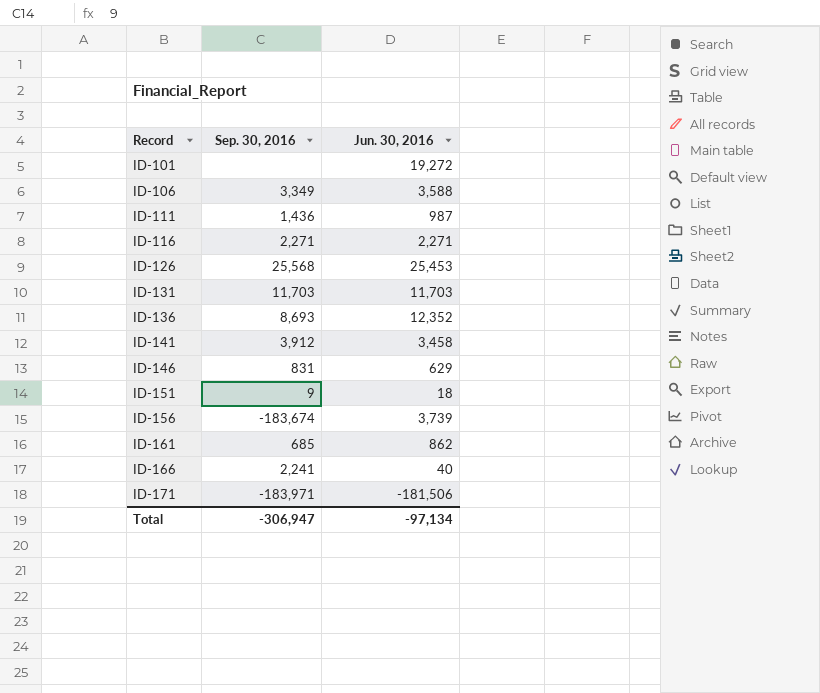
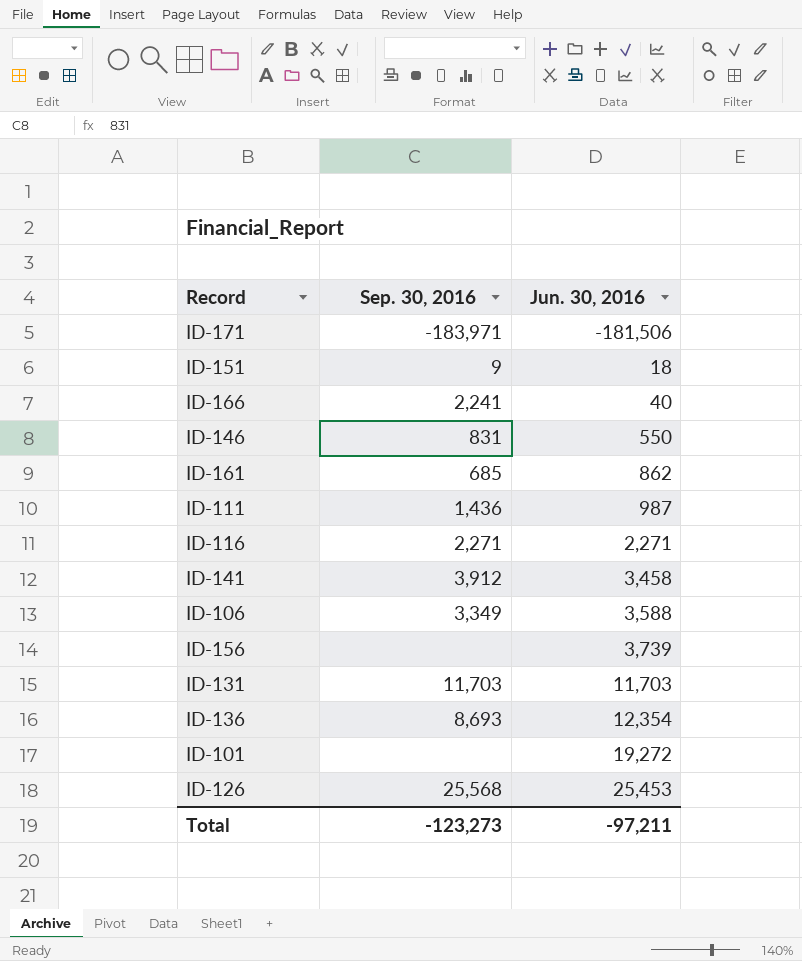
row order: Record ascending -> Jun. 30, 2016 ascending
ID-146 | Jun. 30, 2016: 629 -> 550
ID-156 | Sep. 30, 2016: -183,674 -> none
ID-136 | Jun. 30, 2016: 12,352 -> 12,354
Total | Sep. 30, 2016: -306,947 -> -123,273
Total | Jun. 30, 2016: -97,134 -> -97,211

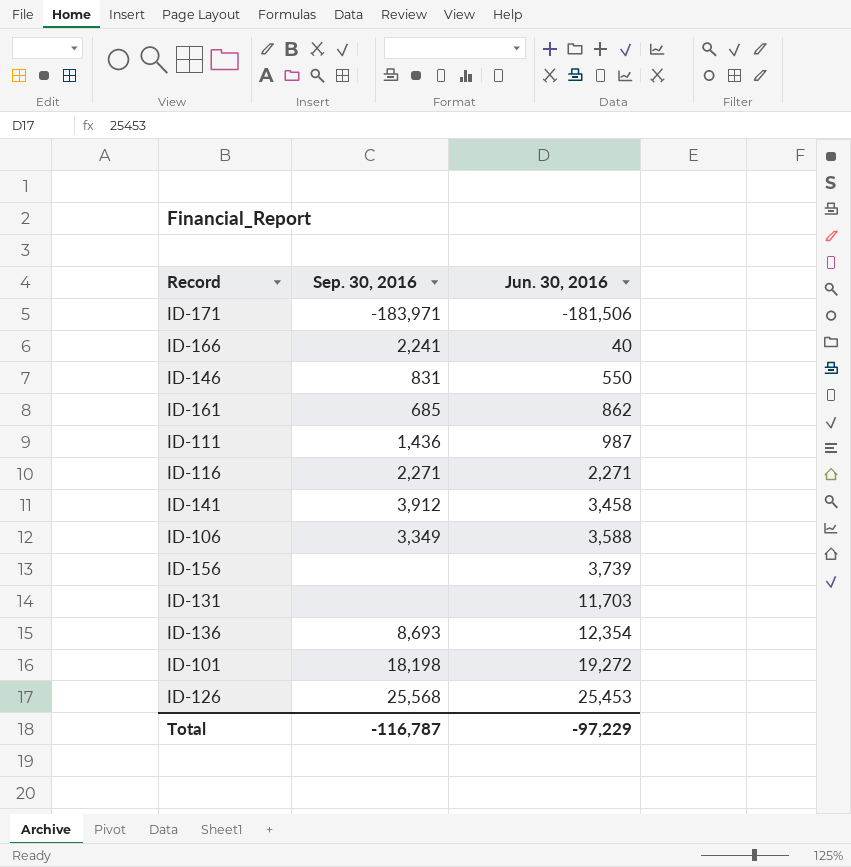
row ID-151: 9 | 18 -> none
ID-131 | Sep. 30, 2016: 11,703 -> none
ID-101 | Sep. 30, 2016: none -> 18,198
Total | Sep. 30, 2016: -123,273 -> -116,787
Total | Jun. 30, 2016: -97,211 -> -97,229

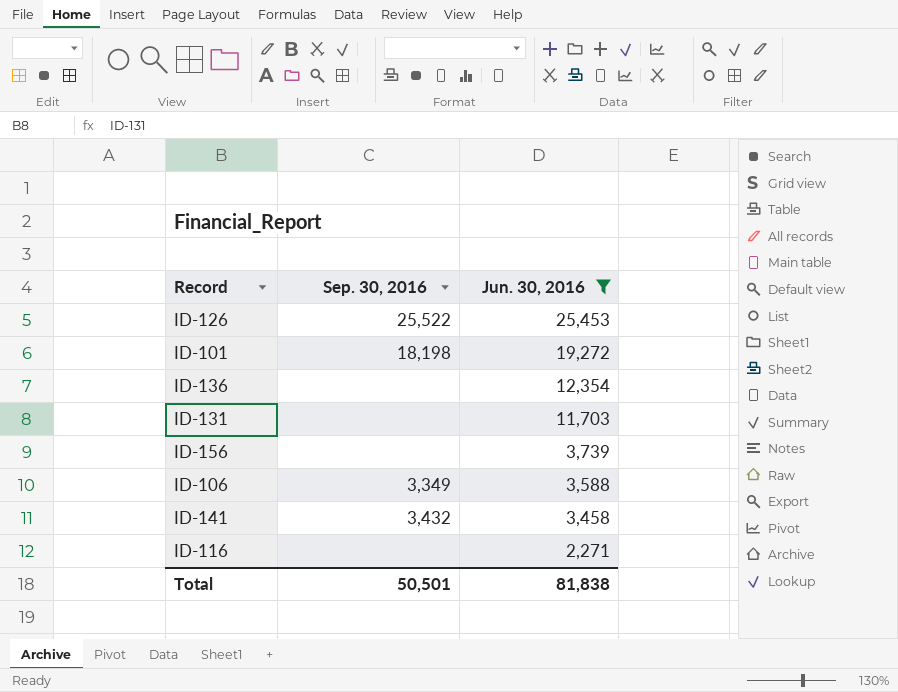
filter: none -> Jun. 30, 2016 >= 2,271
row order: Jun. 30, 2016 ascending -> Jun. 30, 2016 descending
ID-126 | Sep. 30, 2016: 25,568 -> 25,522
ID-136 | Sep. 30, 2016: 8,693 -> none
ID-141 | Sep. 30, 2016: 3,912 -> 3,432
ID-116 | Sep. 30, 2016: 2,271 -> none
Total | Sep. 30, 2016: -116,787 -> 50,501
Total | Jun. 30, 2016: -97,229 -> 81,838

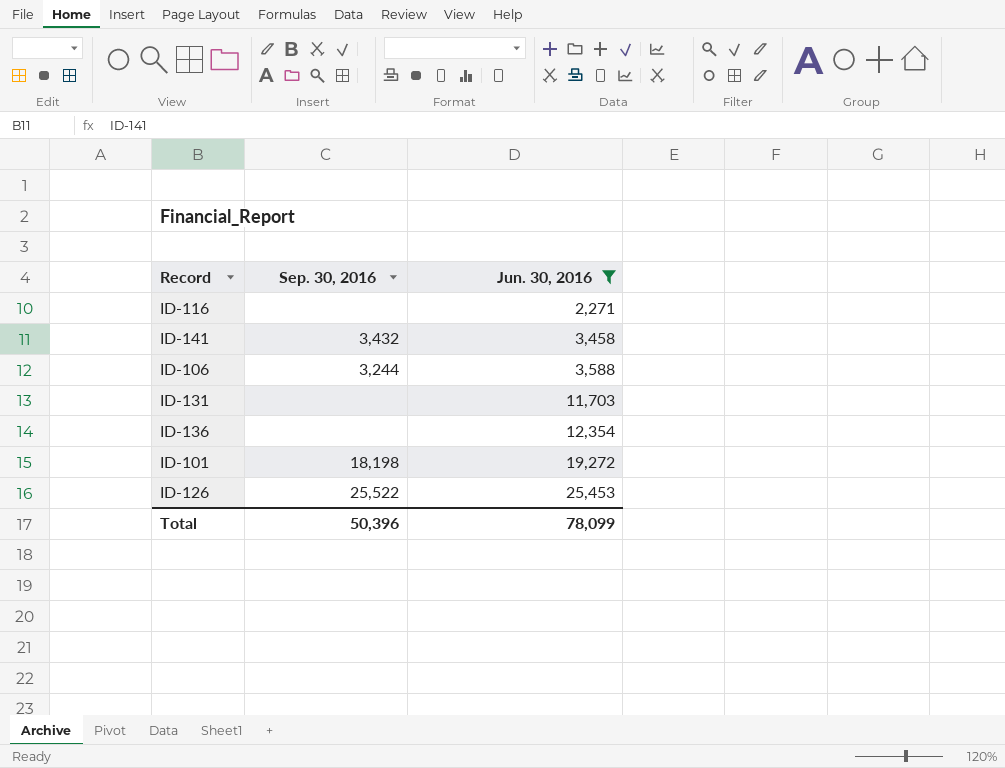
row order: Jun. 30, 2016 descending -> Jun. 30, 2016 ascending
row ID-156: none | 3,739 -> none
ID-106 | Sep. 30, 2016: 3,349 -> 3,244
Total | Sep. 30, 2016: 50,501 -> 50,396
Total | Jun. 30, 2016: 81,838 -> 78,099

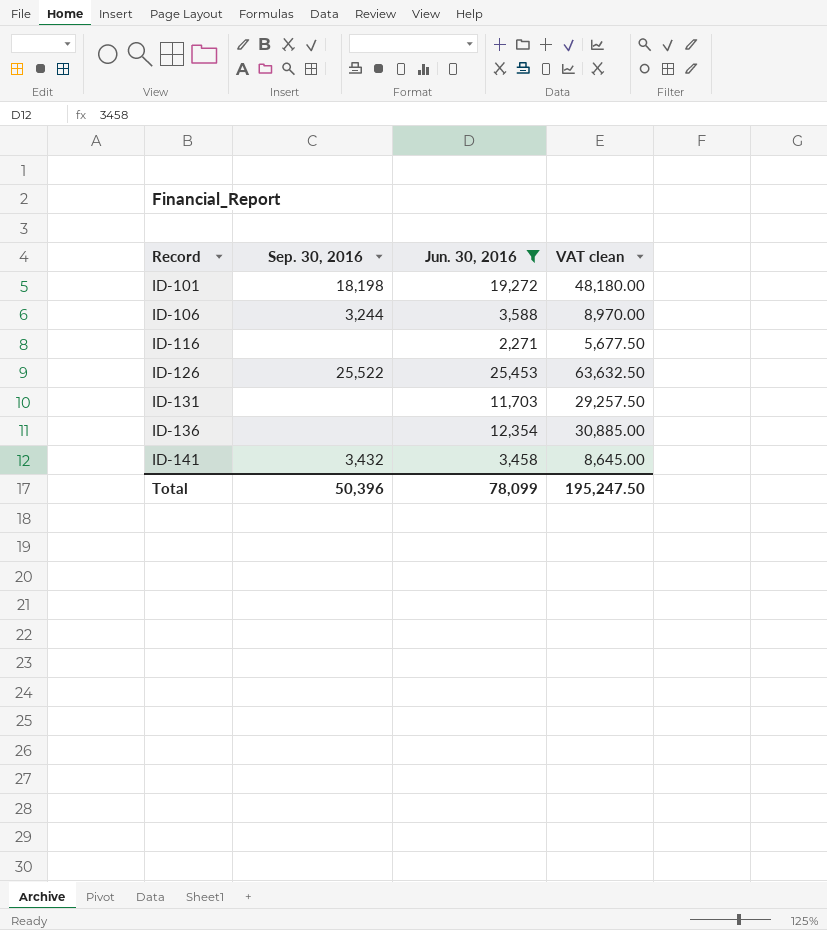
row order: Jun. 30, 2016 ascending -> Record ascending
column VAT clean | formula: none -> [Jun. 30, 2016] * 2.5

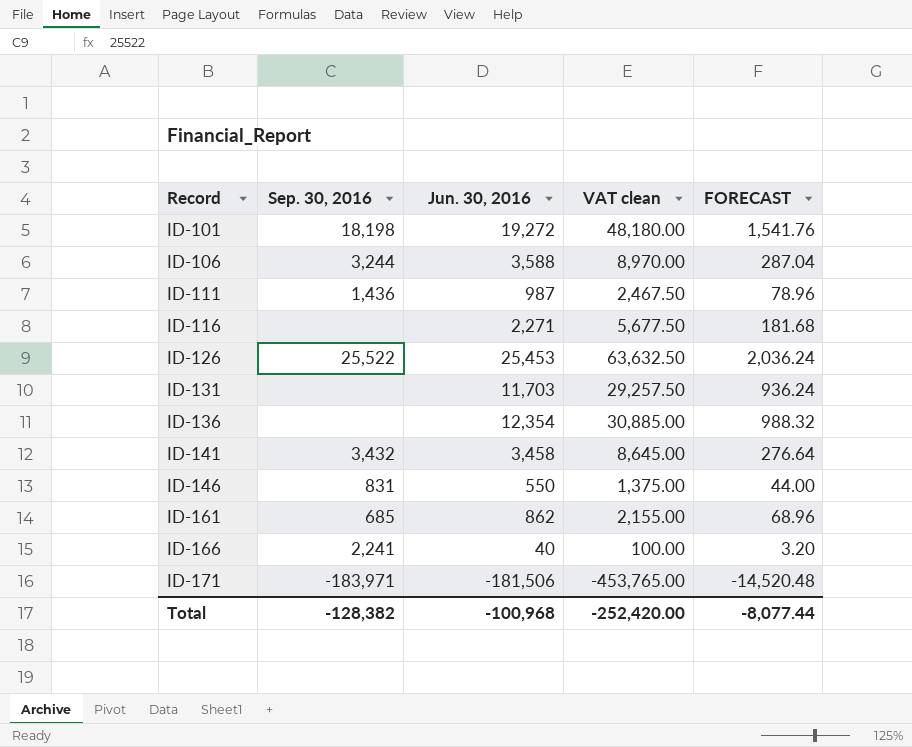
filter: Jun. 30, 2016 >= 2,271 -> none
column FORECAST | formula: none -> [Jun. 30, 2016] * 0.08
Total | Sep. 30, 2016: 50,396 -> -128,382
Total | Jun. 30, 2016: 78,099 -> -100,968
Total | VAT clean: 195,247.50 -> -252,420.00

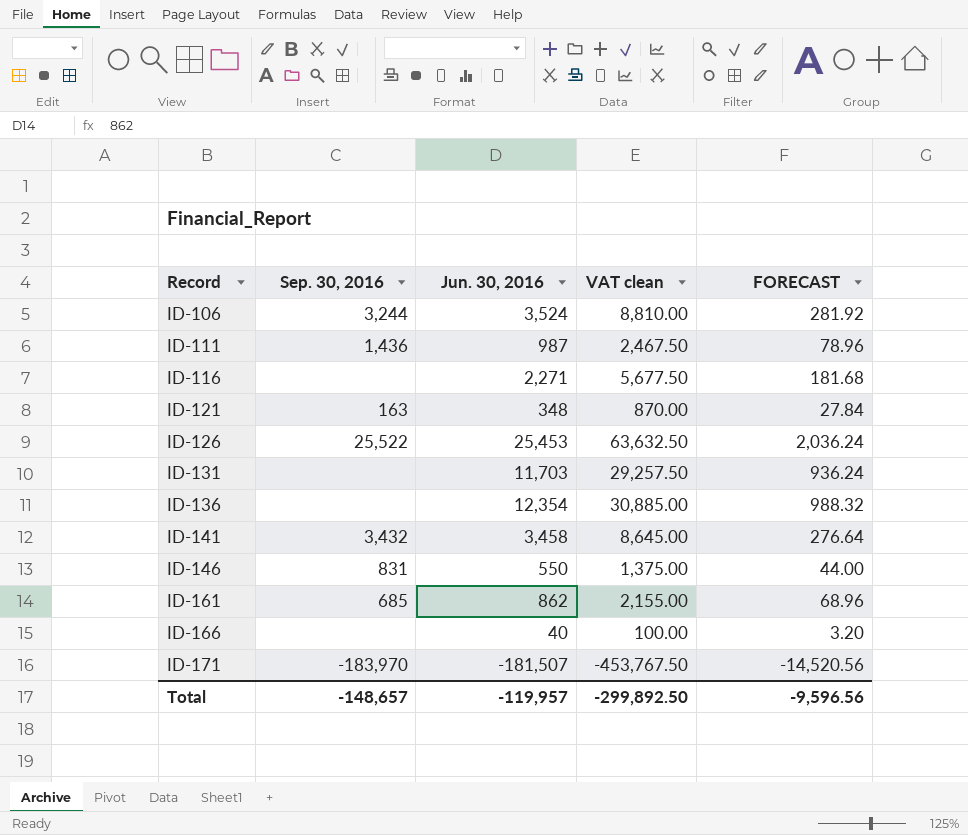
row ID-101: 18,198 | 19,272 | 48,180.00 | 1,541.76 -> none
ID-106 | Jun. 30, 2016: 3,588 -> 3,524
ID-106 | VAT clean: 8,970.00 -> 8,810.00
ID-106 | FORECAST: 287.04 -> 281.92
row ID-121: none -> 163 | 348 | 870.00 | 27.84
ID-166 | Sep. 30, 2016: 2,241 -> none
ID-171 | Sep. 30, 2016: -183,971 -> -183,970
ID-171 | Jun. 30, 2016: -181,506 -> -181,507
ID-171 | VAT clean: -453,765.00 -> -453,767.50
ID-171 | FORECAST: -14,520.48 -> -14,520.56
Total | Sep. 30, 2016: -128,382 -> -148,657
Total | Jun. 30, 2016: -100,968 -> -119,957
Total | VAT clean: -252,420.00 -> -299,892.50
Total | FORECAST: -8,077.44 -> -9,596.56

